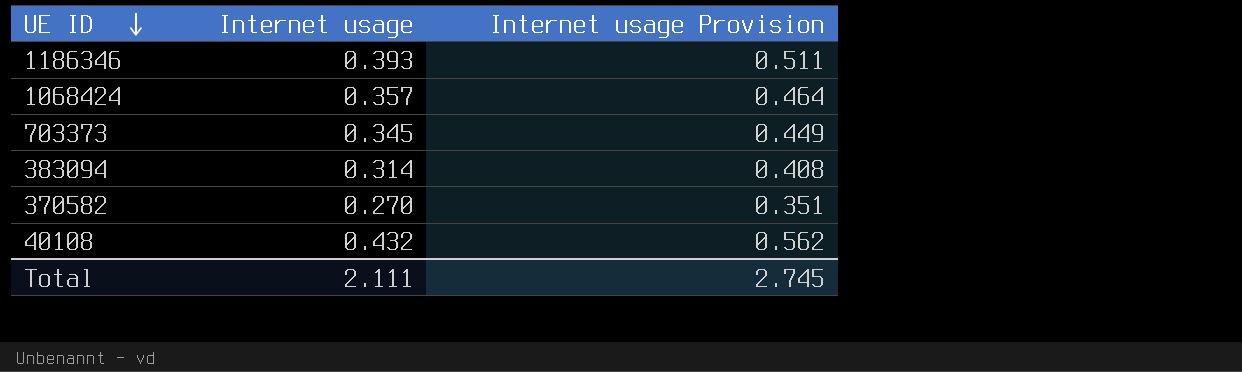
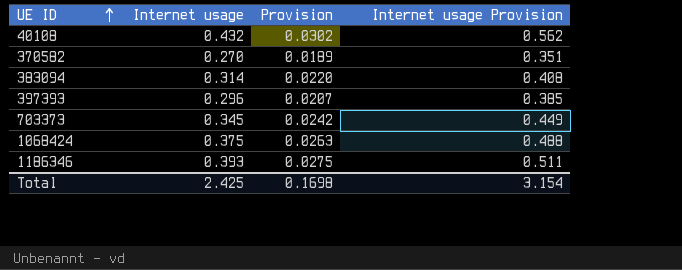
row order: UE ID descending -> UE ID ascending
column Provision | formula: none -> [Internet usage] * 0.07
row 397393: none -> 0.296 | 0.0207 | 0.385
1068424 | Internet usage: 0.357 -> 0.375
1068424 | Internet usage Provision: 0.464 -> 0.488
Total | Internet usage: 2.111 -> 2.425
Total | Internet usage Provision: 2.745 -> 3.154

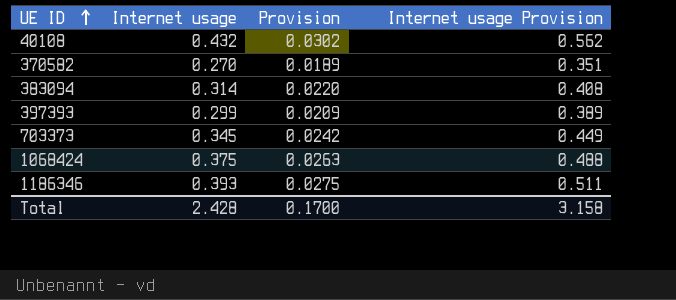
397393 | Internet usage: 0.296 -> 0.299
397393 | Provision: 0.0207 -> 0.0209
397393 | Internet usage Provision: 0.385 -> 0.389
Total | Internet usage: 2.425 -> 2.428
Total | Provision: 0.1698 -> 0.1700
Total | Internet usage Provision: 3.154 -> 3.158

